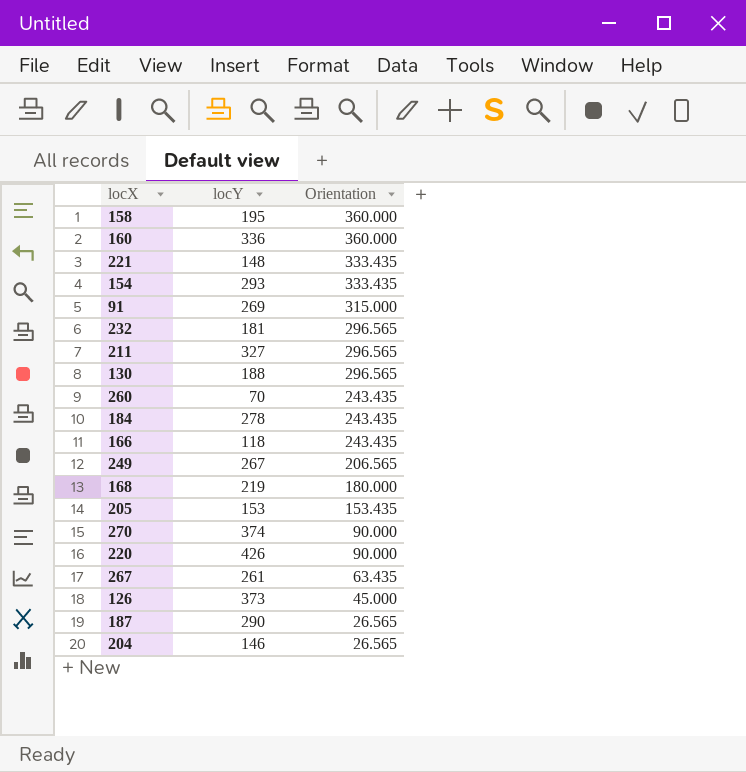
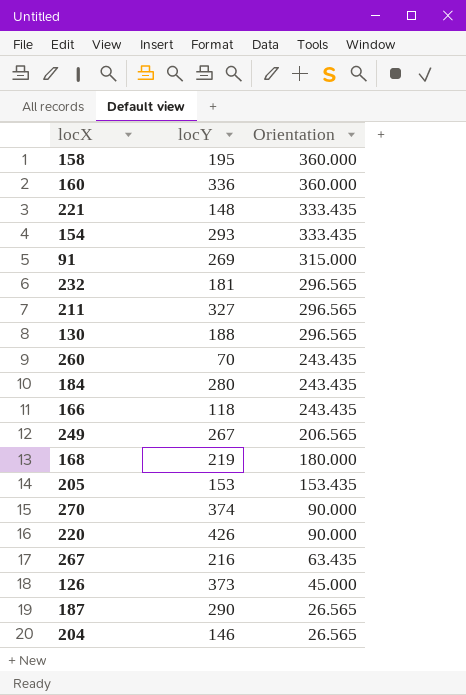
184 | locY: 278 -> 280
267 | locY: 261 -> 216

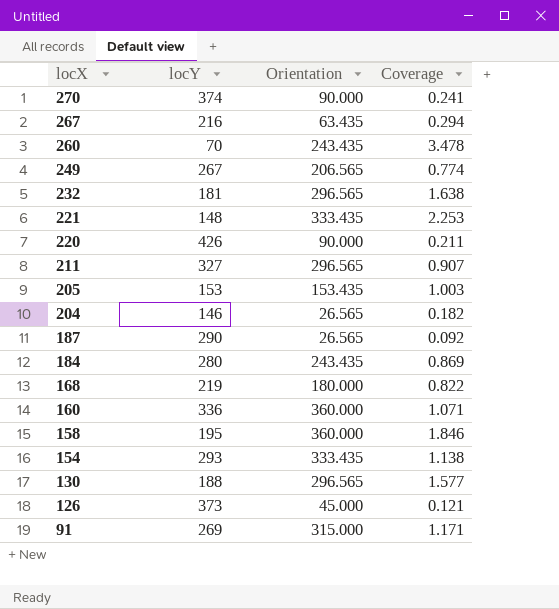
row order: Orientation descending -> locX descending
column Coverage | formula: none -> [Orientation] / [locY]
row 166: 118 | 243.435 -> none

